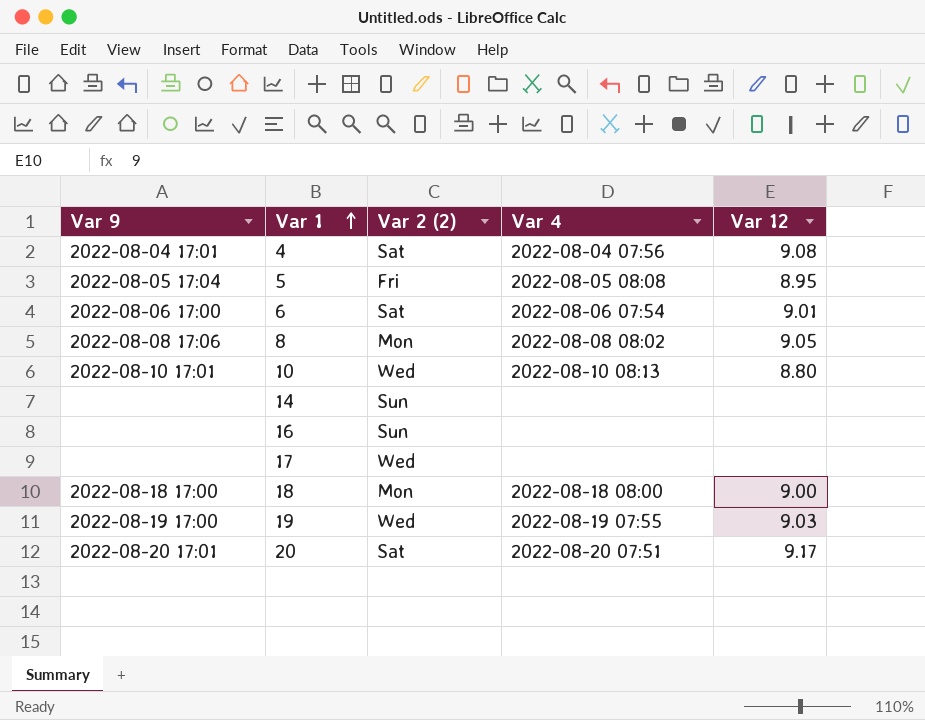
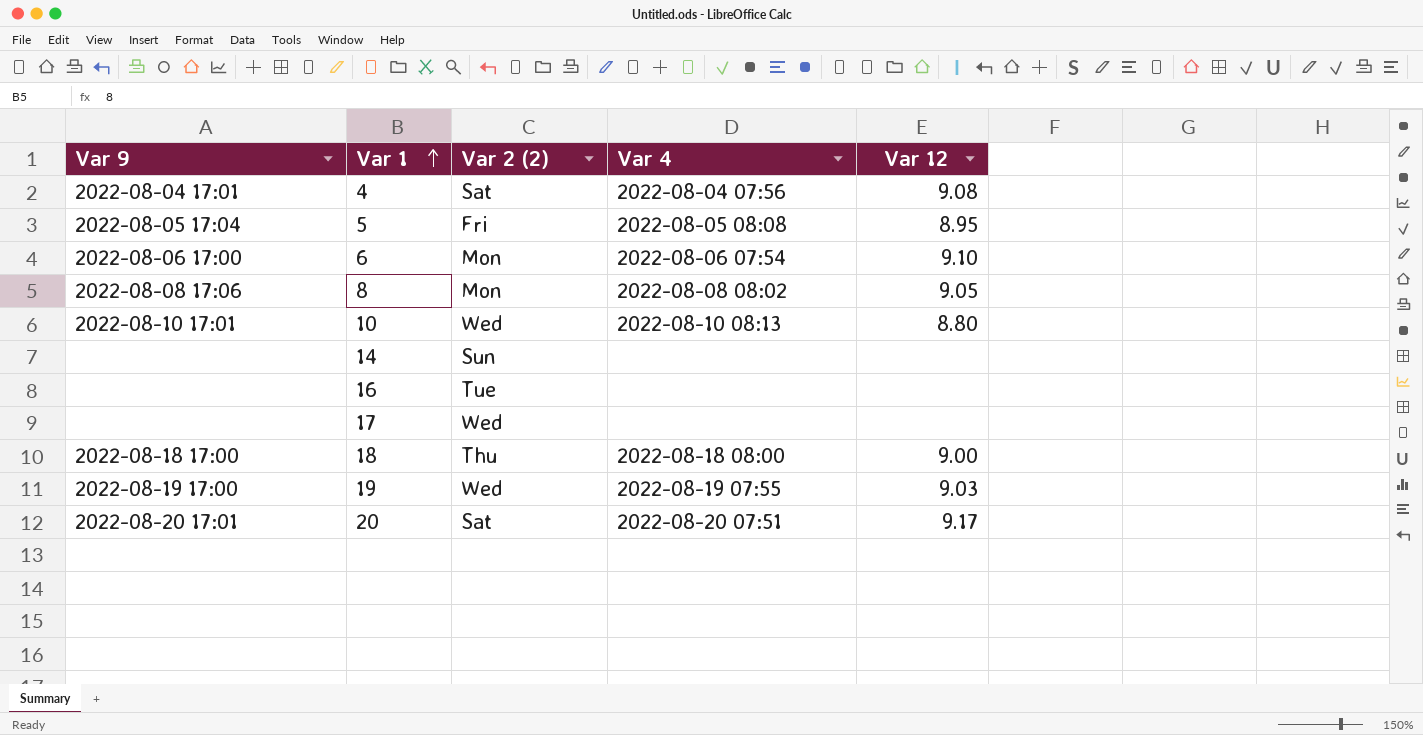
6 | Var 2 (2): Sat -> Mon
6 | Var 12: 9.01 -> 9.10
16 | Var 2 (2): Sun -> Tue
18 | Var 2 (2): Mon -> Thu

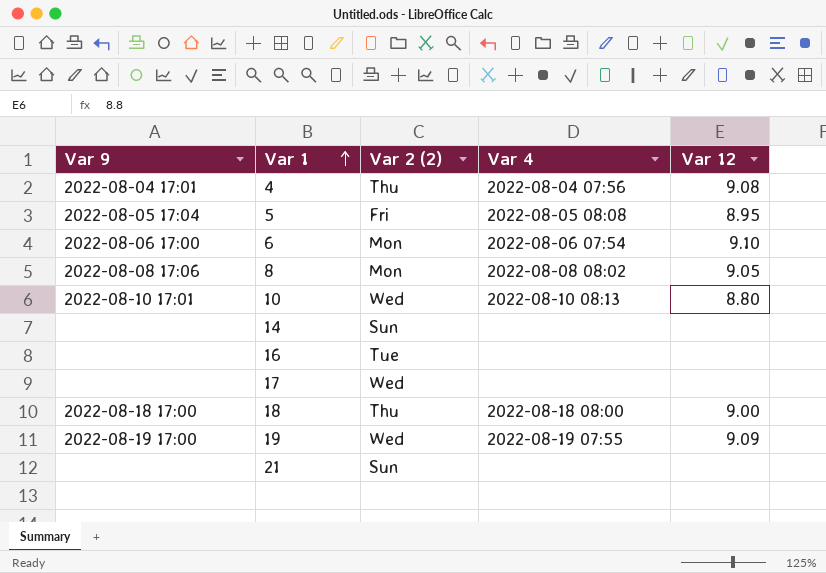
row 20: 2022-08-20 17:01 | Sat | 2022-08-20 07:51 | 9.17 -> none
4 | Var 2 (2): Sat -> Thu
19 | Var 12: 9.03 -> 9.09
row 21: none -> none | Sun | none | none

